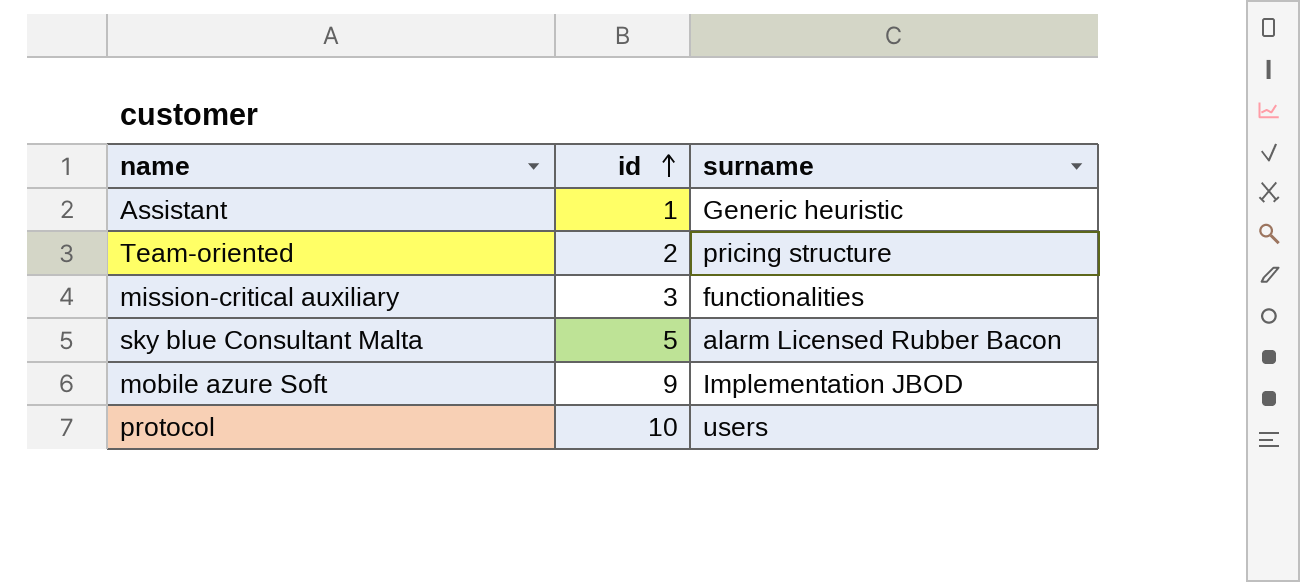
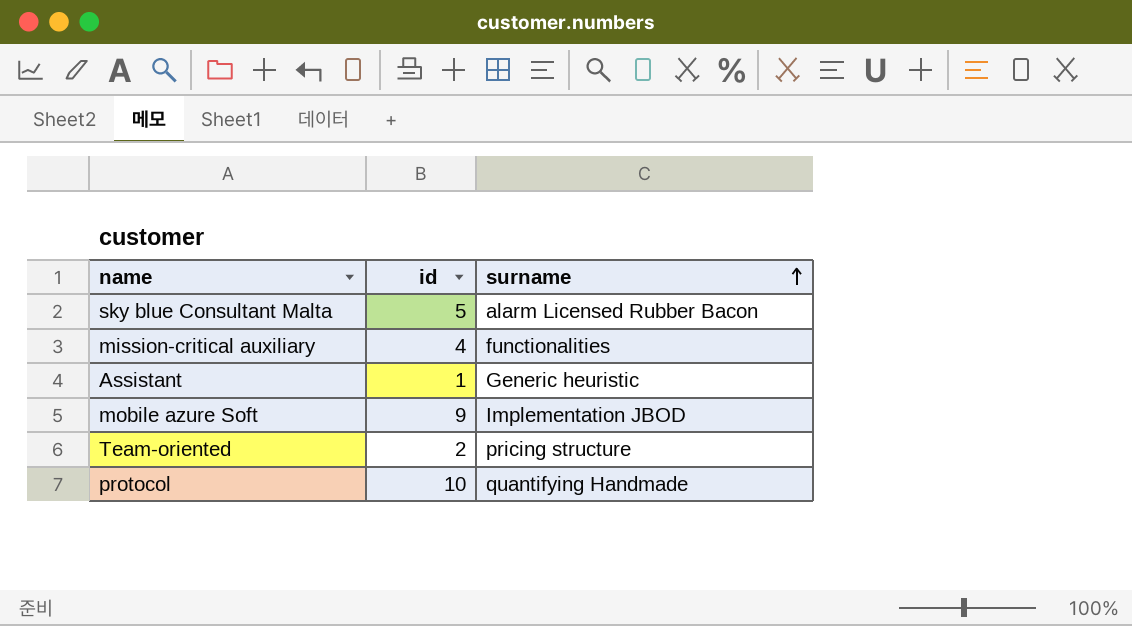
row order: id ascending -> surname ascending
mission-critical auxiliary | id: 3 -> 4
protocol | surname: users -> quantifying Handmade

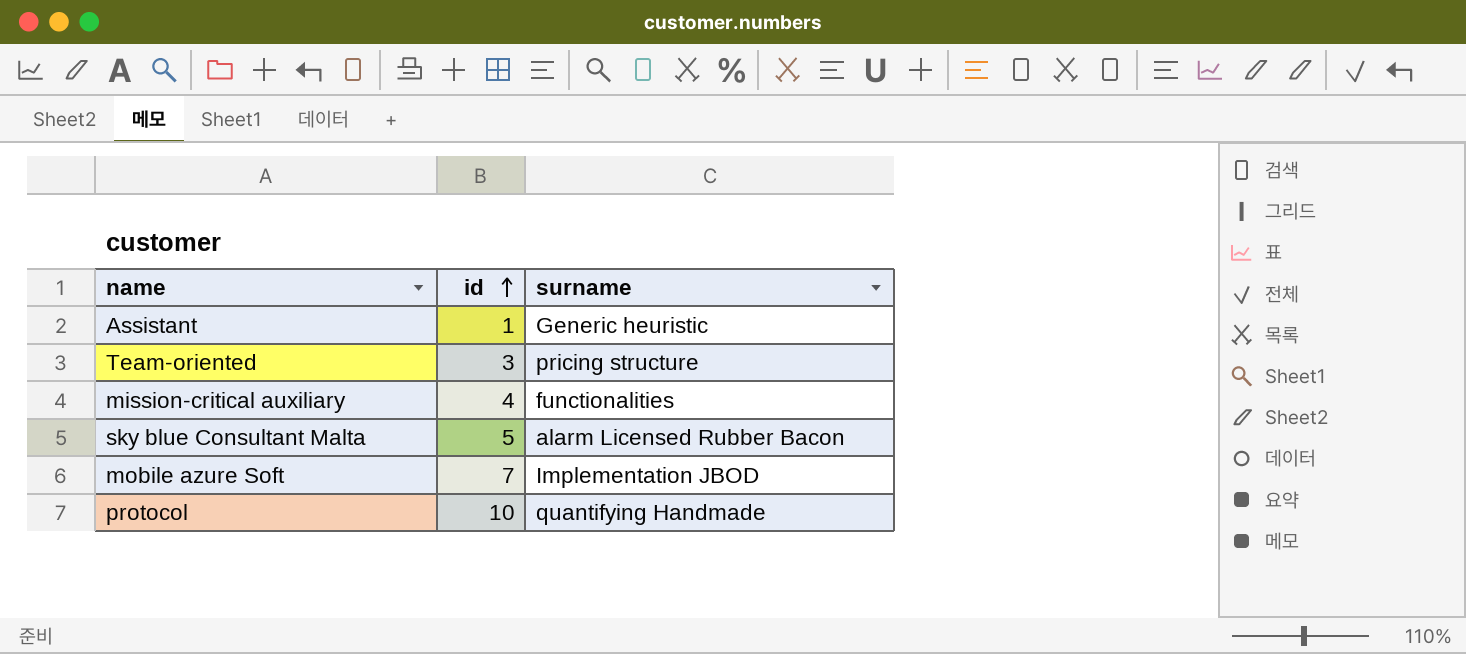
row order: surname ascending -> id ascending
Team-oriented | id: 2 -> 3
mobile azure Soft | id: 9 -> 7

